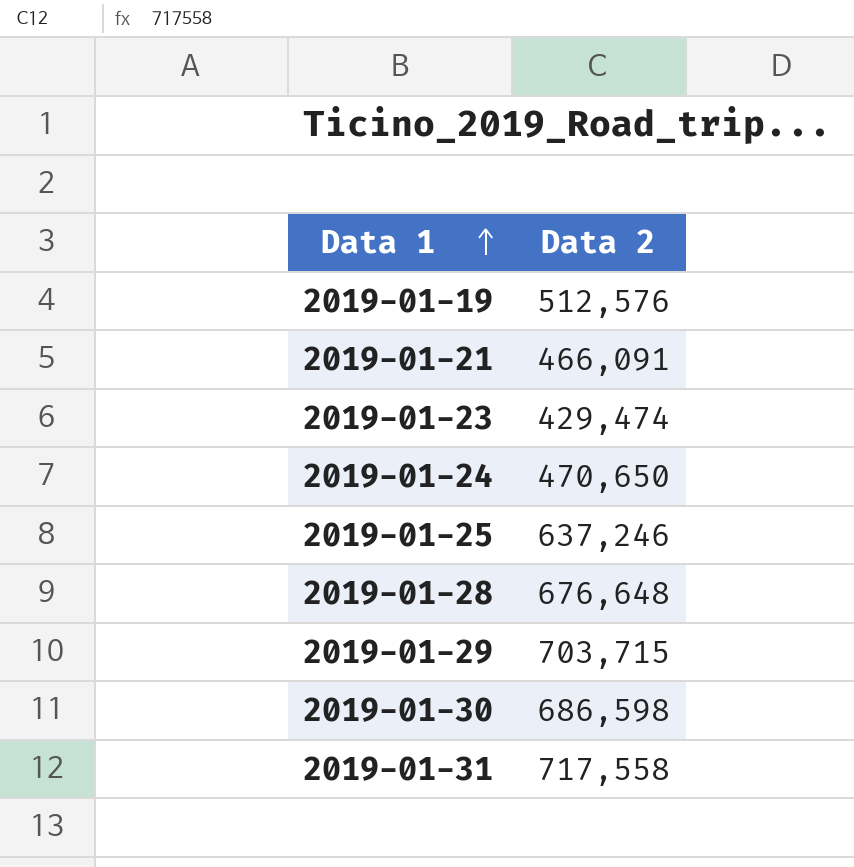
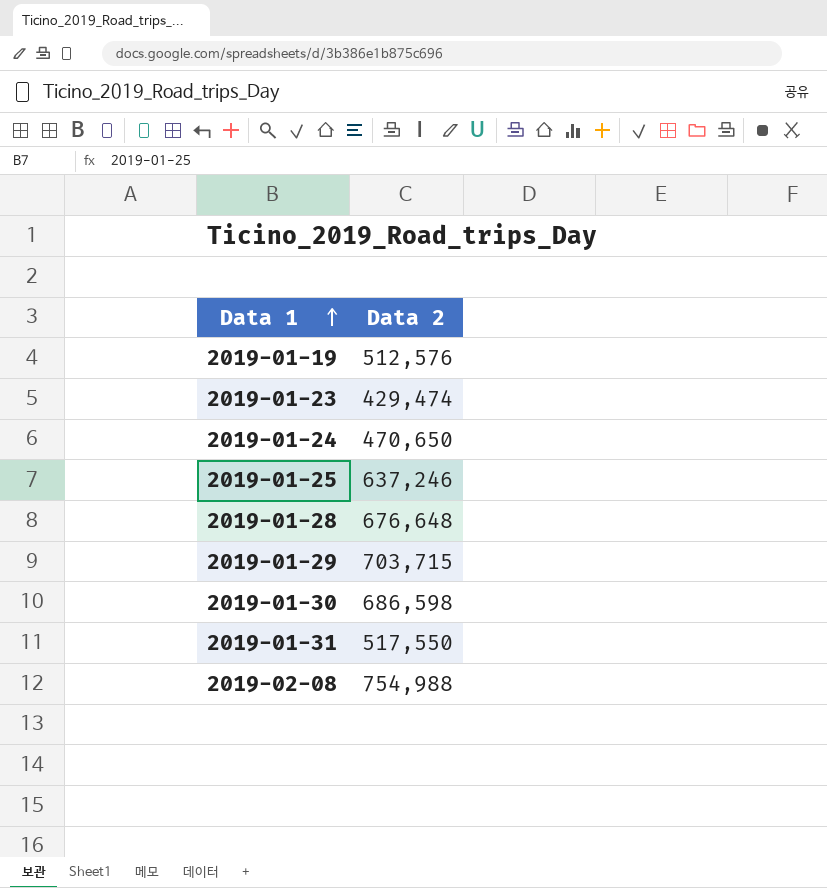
row 2019-01-21: 466,091 -> none
2019-01-31 | Data 2: 717,558 -> 517,550
row 2019-02-08: none -> 754,988

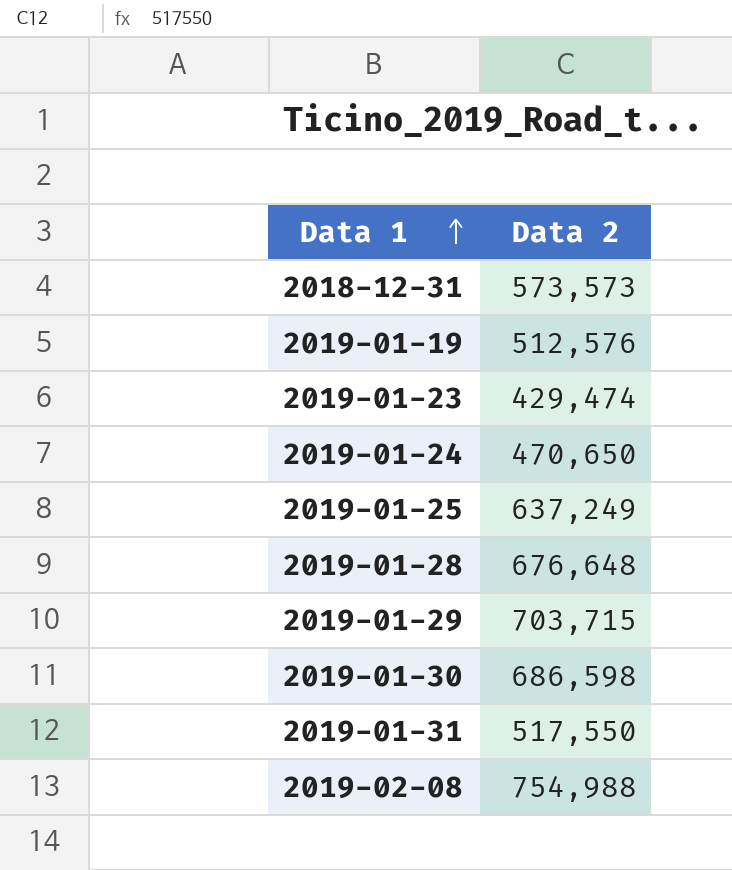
row 2018-12-31: none -> 573,573
2019-01-25 | Data 2: 637,246 -> 637,249

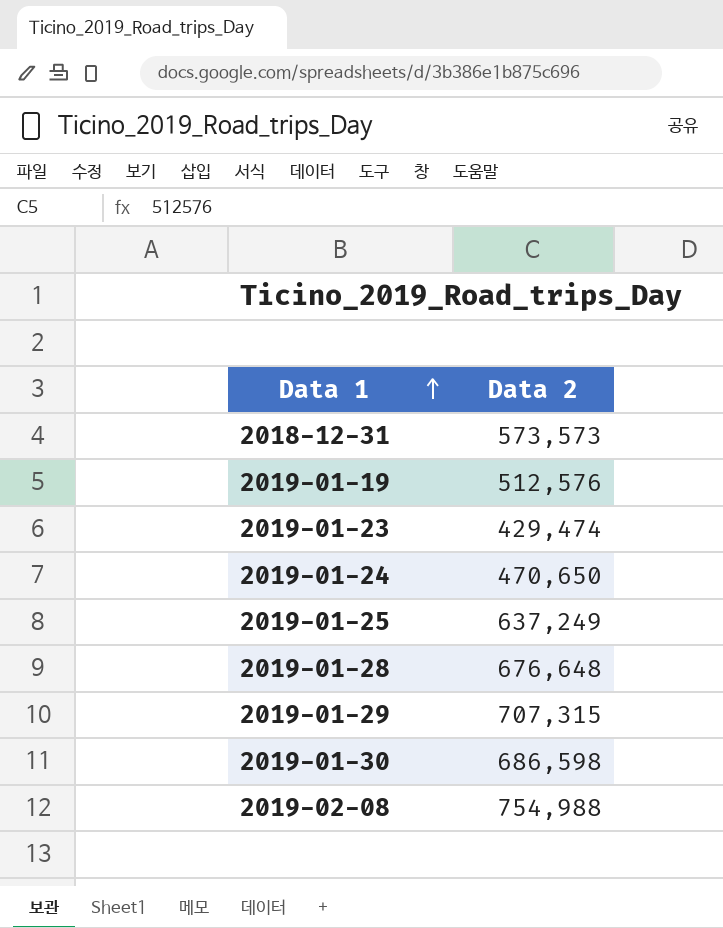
row 2019-01-31: 517,550 -> none
2019-01-29 | Data 2: 703,715 -> 707,315

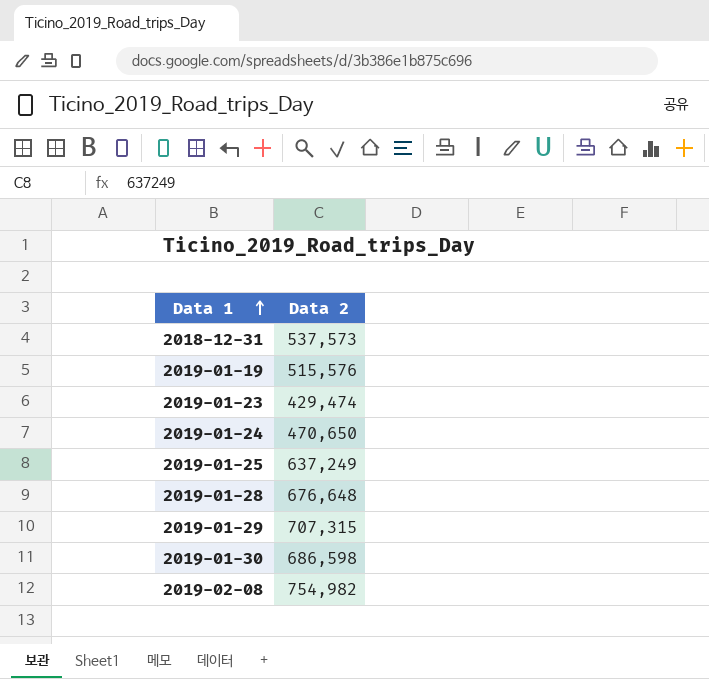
2018-12-31 | Data 2: 573,573 -> 537,573
2019-01-19 | Data 2: 512,576 -> 515,576
2019-02-08 | Data 2: 754,988 -> 754,982

